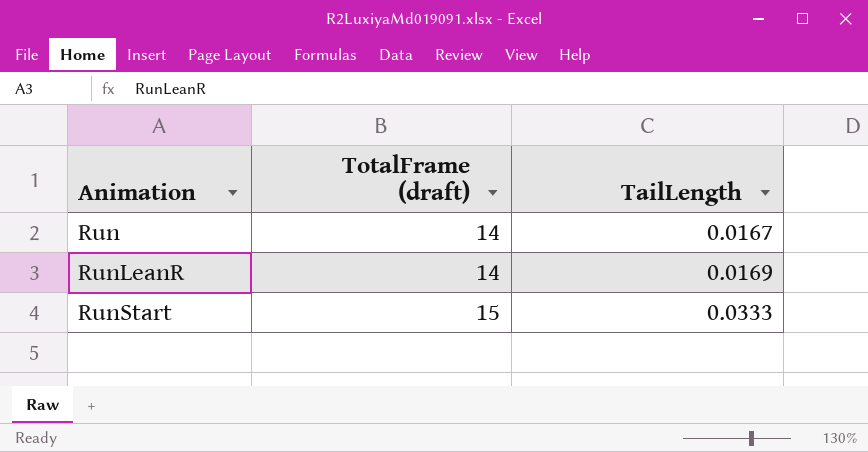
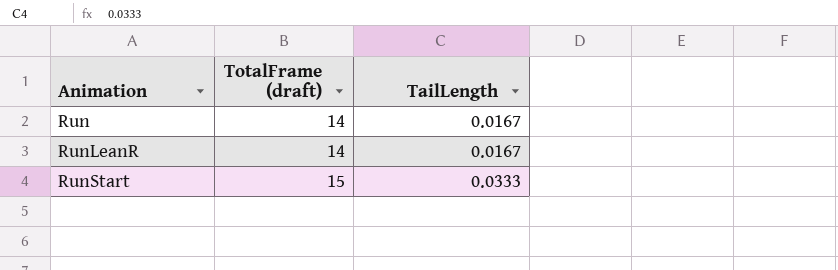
RunLeanR | TailLength: 0.0169 -> 0.0167

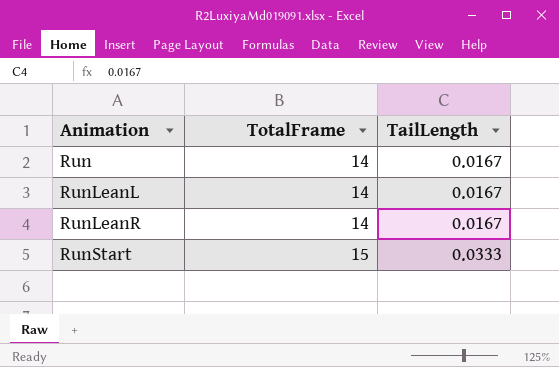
column name: TotalFrame (draft) -> TotalFrame
row RunLeanL: none -> 14 | 0.0167

